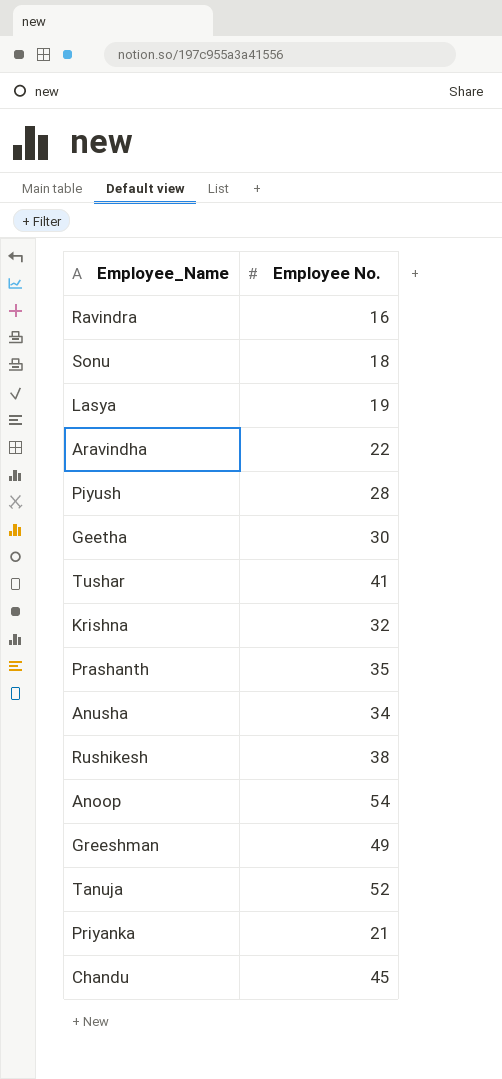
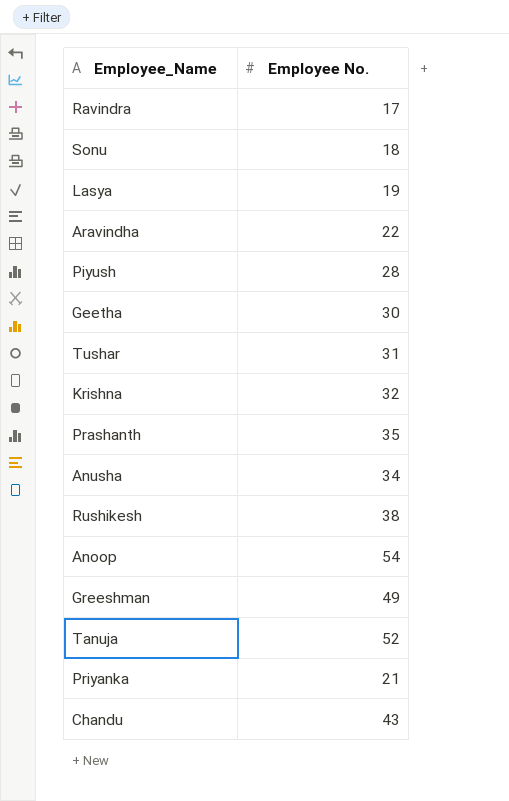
Ravindra | Employee No.: 16 -> 17
Tushar | Employee No.: 41 -> 31
Chandu | Employee No.: 45 -> 43

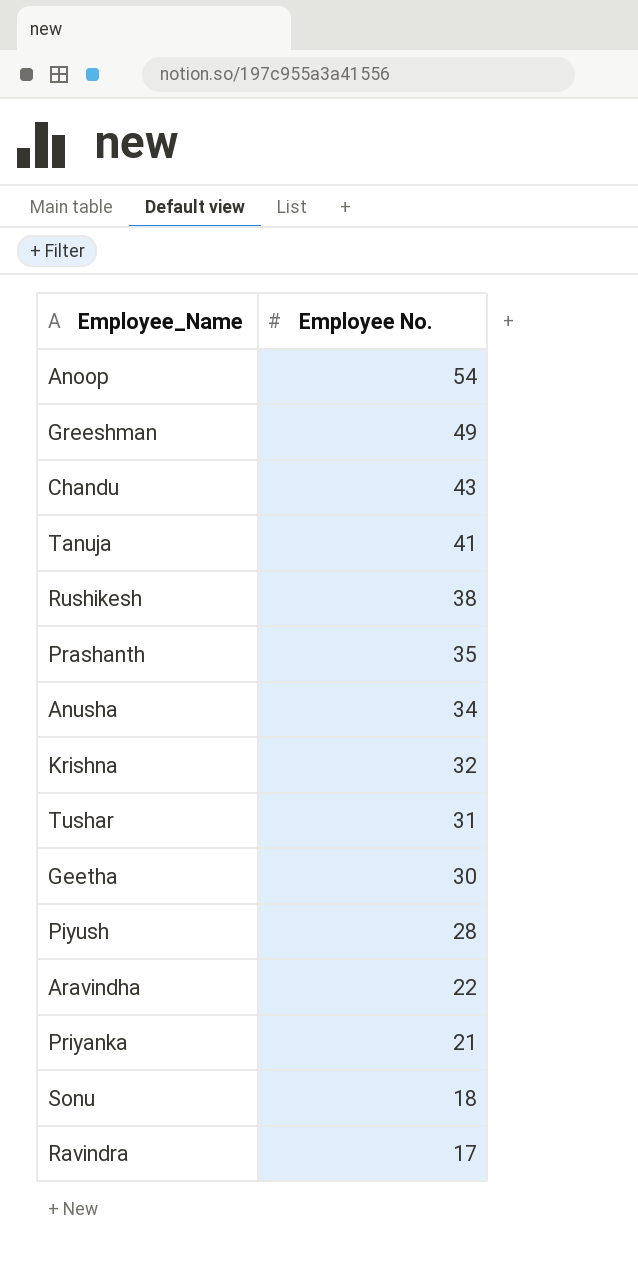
row order: none -> Employee No. descending
row Lasya: 19 -> none
Tanuja | Employee No.: 52 -> 41

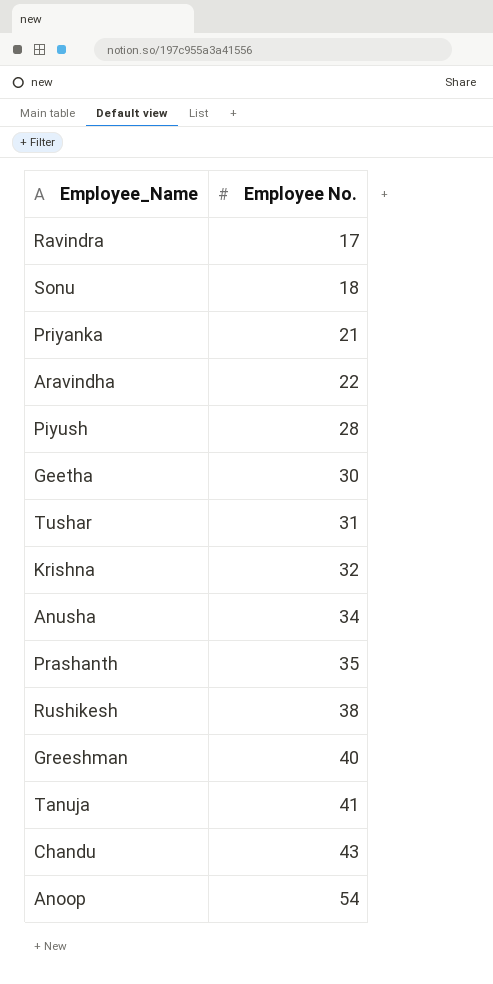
row order: Employee No. descending -> Employee No. ascending
Greeshman | Employee No.: 49 -> 40

